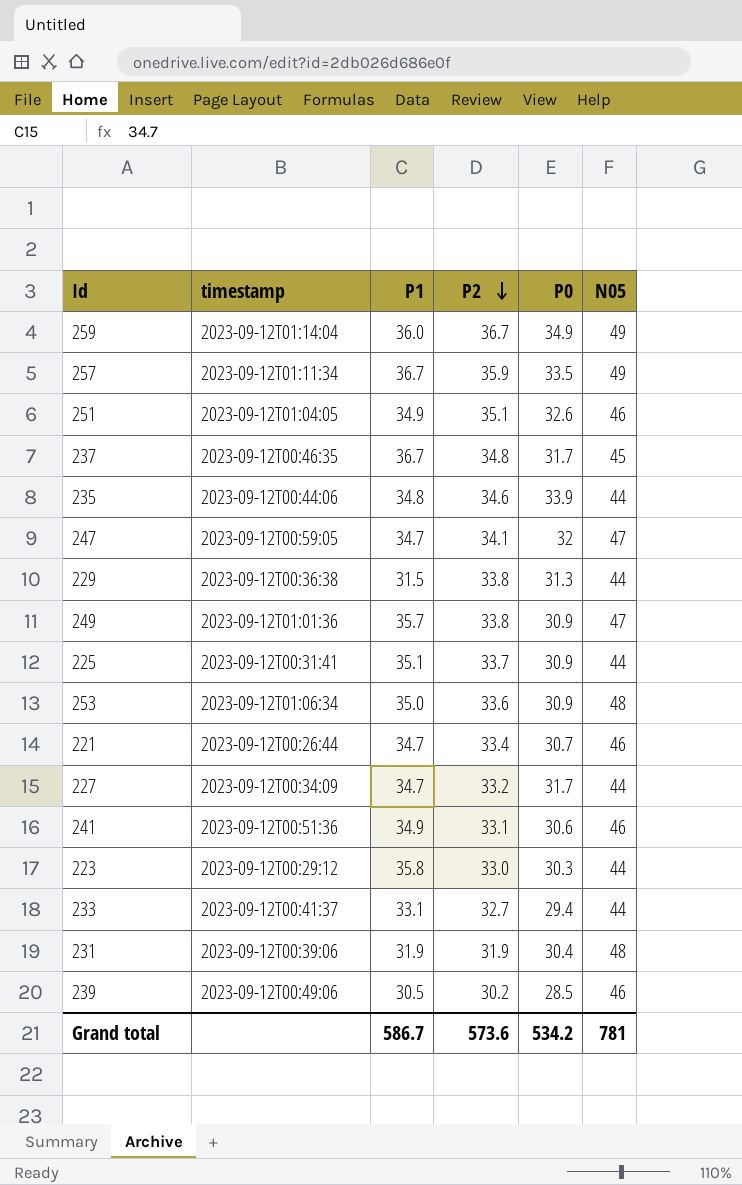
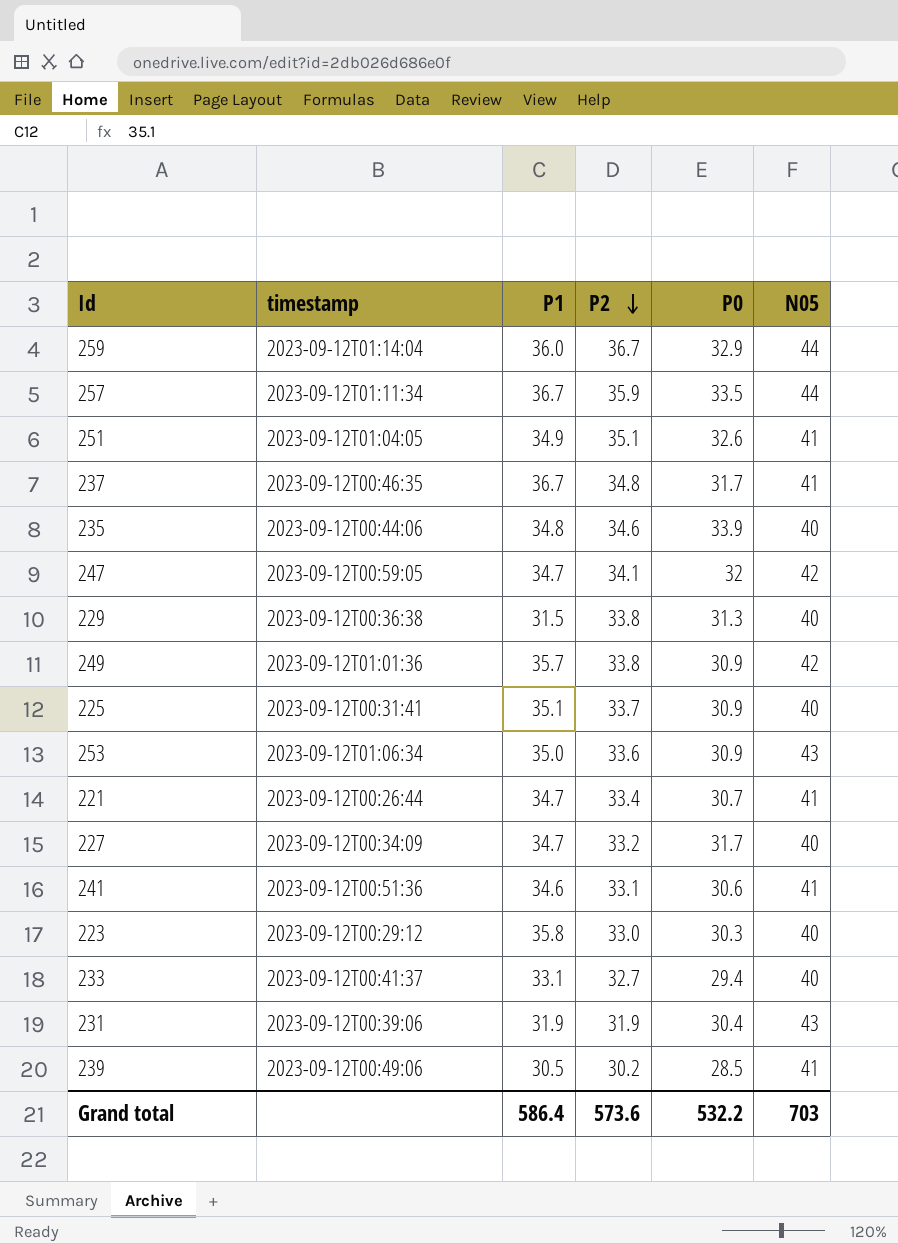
259 | P0: 34.9 -> 32.9
259 | N05: 49 -> 44
257 | N05: 49 -> 44
251 | N05: 46 -> 41
237 | N05: 45 -> 41
235 | N05: 44 -> 40
247 | N05: 47 -> 42
229 | N05: 44 -> 40
249 | N05: 47 -> 42
225 | N05: 44 -> 40
253 | N05: 48 -> 43
221 | N05: 46 -> 41
227 | N05: 44 -> 40
241 | P1: 34.9 -> 34.6
241 | N05: 46 -> 41
223 | N05: 44 -> 40
233 | N05: 44 -> 40
231 | N05: 48 -> 43
239 | N05: 46 -> 41
Grand total | P1: 586.7 -> 586.4
Grand total | P0: 534.2 -> 532.2
Grand total | N05: 781 -> 703

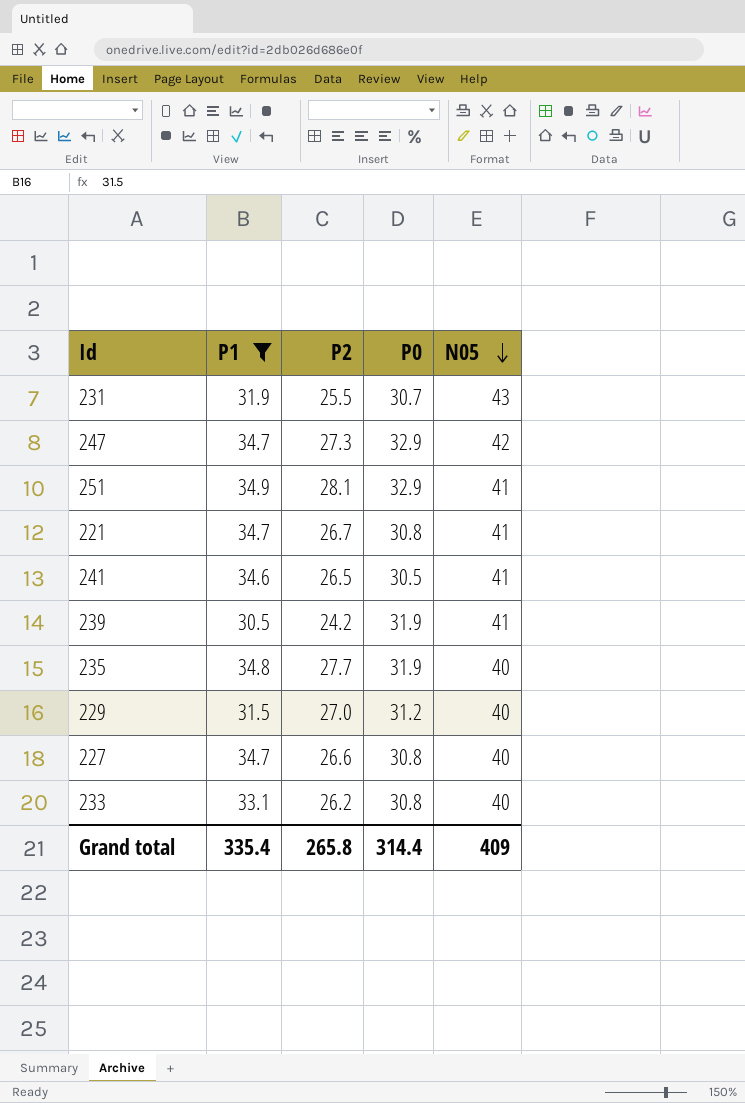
filter: none -> P1 <= 34.9
row order: P2 descending -> N05 descending
column timestamp | position: 2 -> none
231 | P2: 31.9 -> 25.5
231 | P0: 30.4 -> 30.7
247 | P2: 34.1 -> 27.3
247 | P0: 32 -> 32.9
251 | P2: 35.1 -> 28.1
251 | P0: 32.6 -> 32.9
221 | P2: 33.4 -> 26.7
221 | P0: 30.7 -> 30.8
241 | P2: 33.1 -> 26.5
241 | P0: 30.6 -> 30.5
239 | P2: 30.2 -> 24.2
239 | P0: 28.5 -> 31.9
235 | P2: 34.6 -> 27.7
235 | P0: 33.9 -> 31.9
229 | P2: 33.8 -> 27.0
229 | P0: 31.3 -> 31.2
227 | P2: 33.2 -> 26.6
227 | P0: 31.7 -> 30.8
233 | P2: 32.7 -> 26.2
233 | P0: 29.4 -> 30.8
Grand total | P1: 586.4 -> 335.4
Grand total | P2: 573.6 -> 265.8
Grand total | P0: 532.2 -> 314.4
Grand total | N05: 703 -> 409

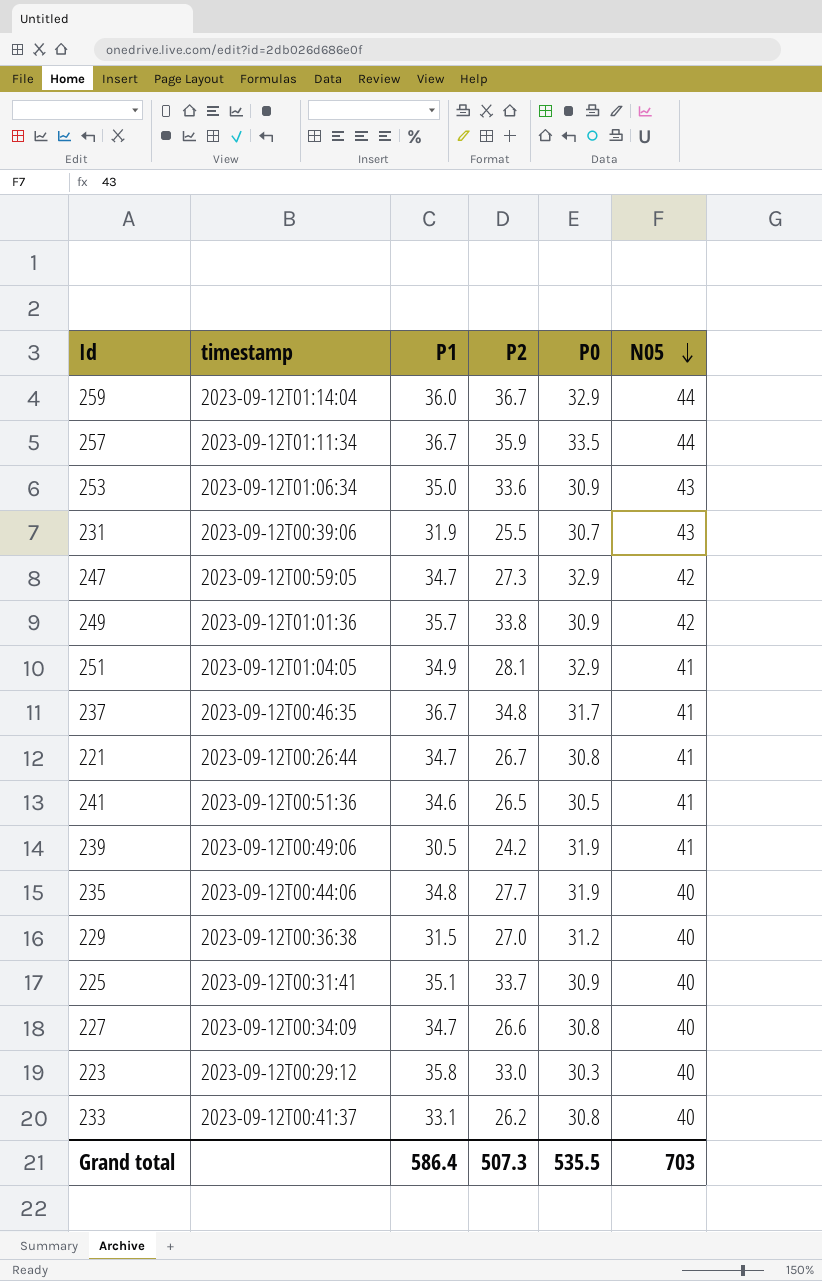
filter: P1 <= 34.9 -> none
column timestamp | position: none -> 2
Grand total | P1: 335.4 -> 586.4
Grand total | P2: 265.8 -> 507.3
Grand total | P0: 314.4 -> 535.5
Grand total | N05: 409 -> 703

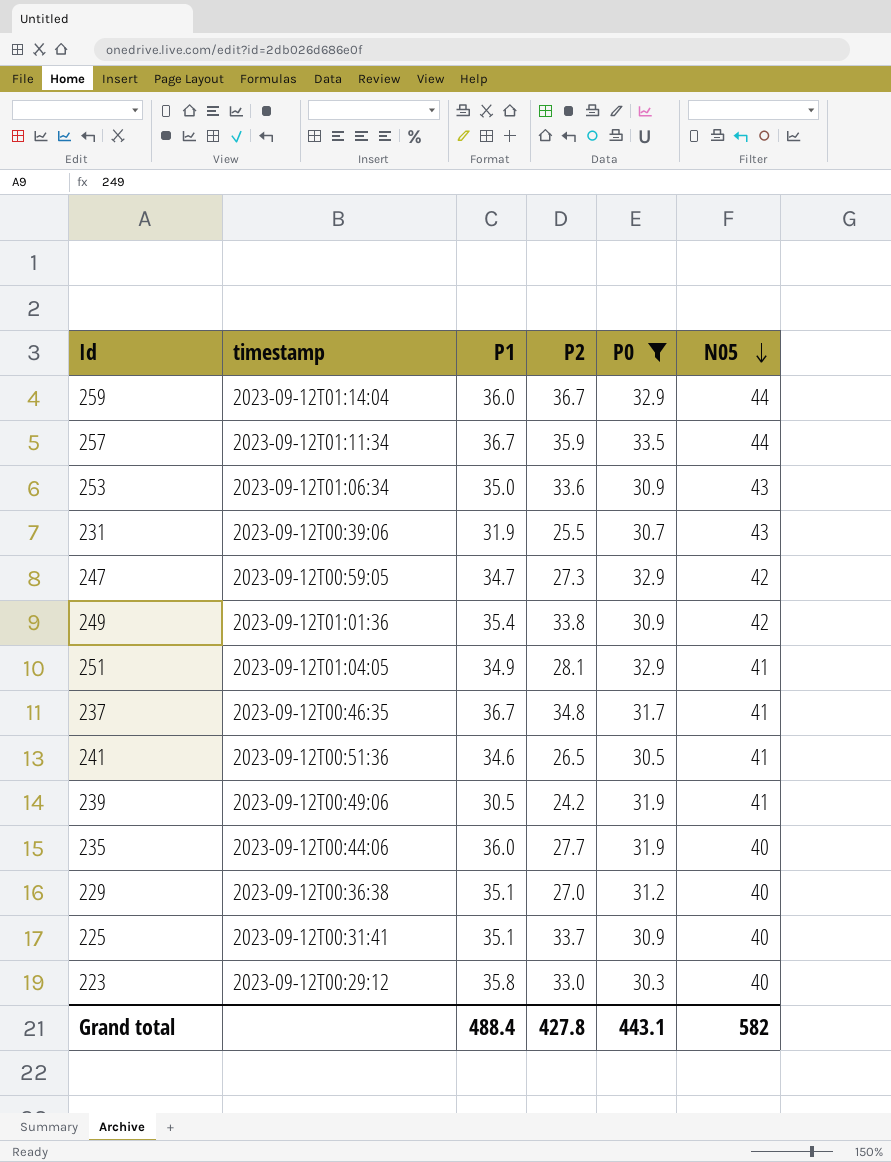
filter: none -> P0 != 30.8
249 | P1: 35.7 -> 35.4
235 | P1: 34.8 -> 36.0
229 | P1: 31.5 -> 35.1
Grand total | P1: 586.4 -> 488.4
Grand total | P2: 507.3 -> 427.8
Grand total | P0: 535.5 -> 443.1
Grand total | N05: 703 -> 582

